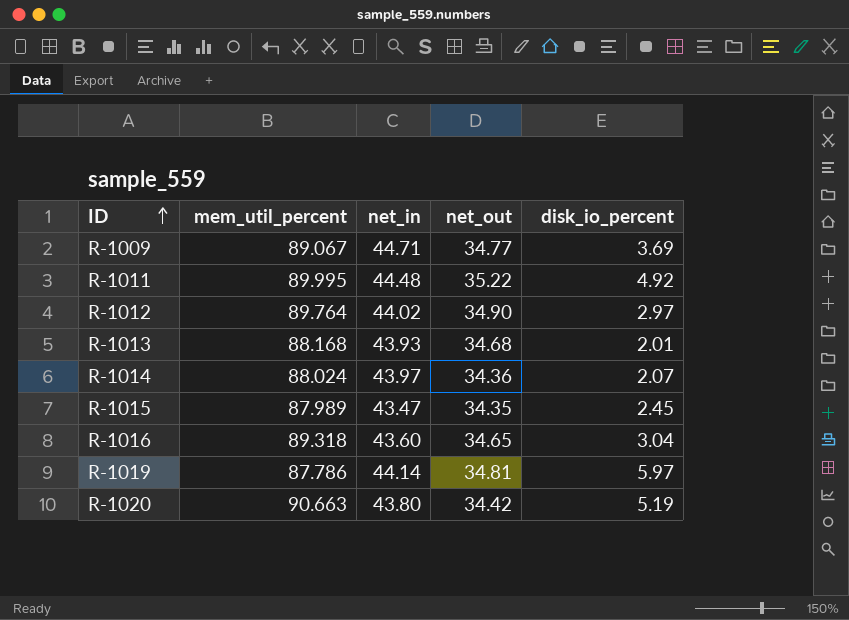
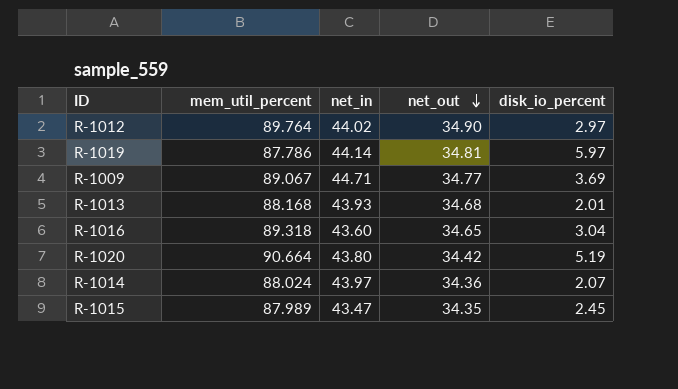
row order: ID ascending -> net_out descending
row R-1011: 89.995 | 44.48 | 35.22 | 4.92 -> none
R-1020 | mem_util_percent: 90.663 -> 90.664

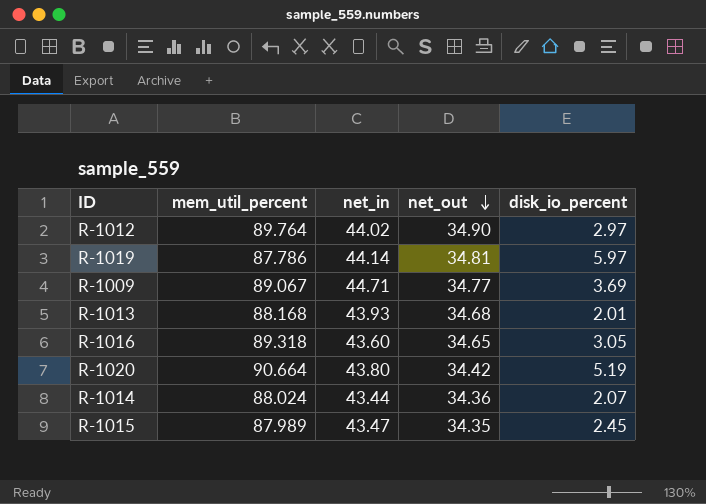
R-1016 | disk_io_percent: 3.04 -> 3.05
R-1014 | net_in: 43.97 -> 43.44

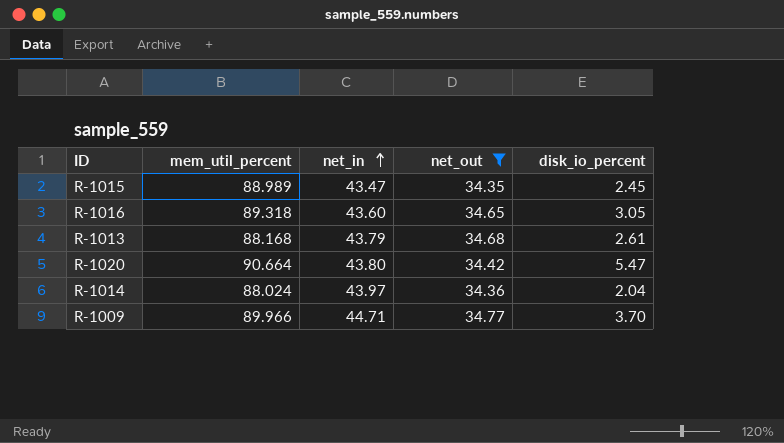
filter: none -> net_out <= 34.77
row order: net_out descending -> net_in ascending
R-1015 | mem_util_percent: 87.989 -> 88.989
R-1013 | net_in: 43.93 -> 43.79
R-1013 | disk_io_percent: 2.01 -> 2.61
R-1020 | disk_io_percent: 5.19 -> 5.47
R-1014 | net_in: 43.44 -> 43.97
R-1014 | disk_io_percent: 2.07 -> 2.04
R-1009 | mem_util_percent: 89.067 -> 89.966
R-1009 | disk_io_percent: 3.69 -> 3.70

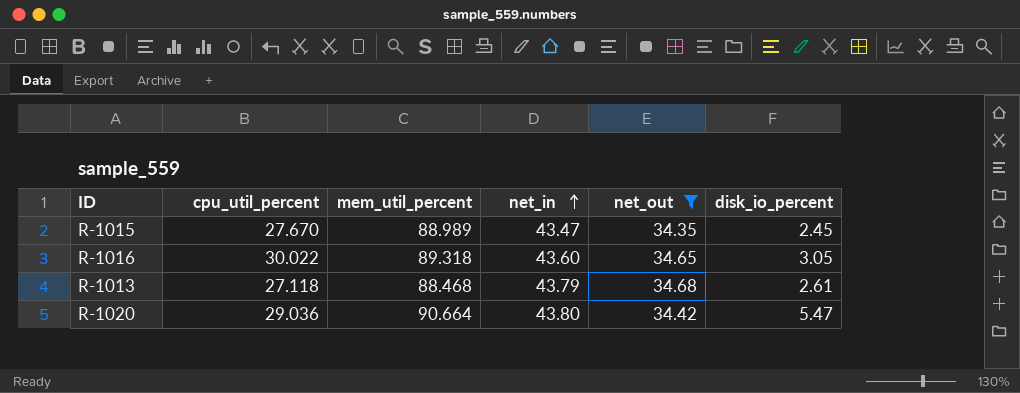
column cpu_util_percent | position: none -> 2
row R-1014: 88.024 | 43.97 | 34.36 | 2.04 -> none
row R-1009: 89.966 | 44.71 | 34.77 | 3.70 -> none
R-1013 | mem_util_percent: 88.168 -> 88.468

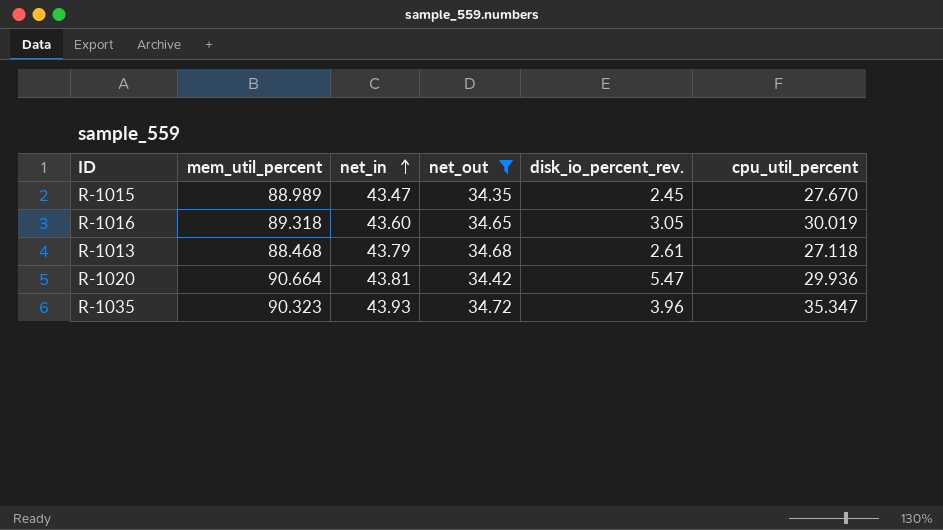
column name: disk_io_percent -> disk_io_percent_rev.
column cpu_util_percent | position: 2 -> 6
R-1016 | cpu_util_percent: 30.022 -> 30.019
R-1020 | net_in: 43.80 -> 43.81
R-1020 | cpu_util_percent: 29.036 -> 29.936
row R-1035: none -> 90.323 | 43.93 | 34.72 | 3.96 | 35.347

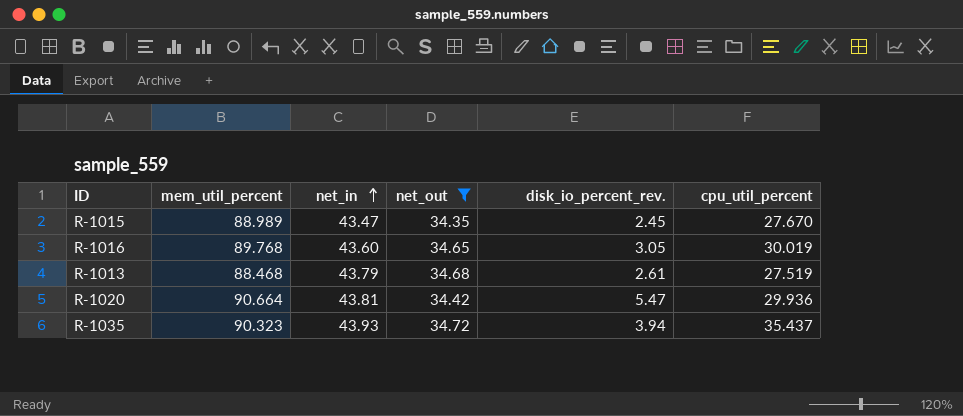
R-1016 | mem_util_percent: 89.318 -> 89.768
R-1013 | cpu_util_percent: 27.118 -> 27.519
R-1035 | disk_io_percent_rev.: 3.96 -> 3.94
R-1035 | cpu_util_percent: 35.347 -> 35.437

